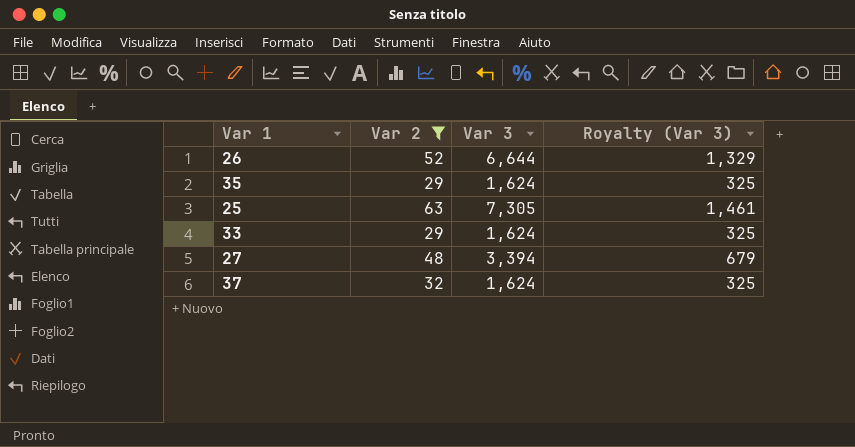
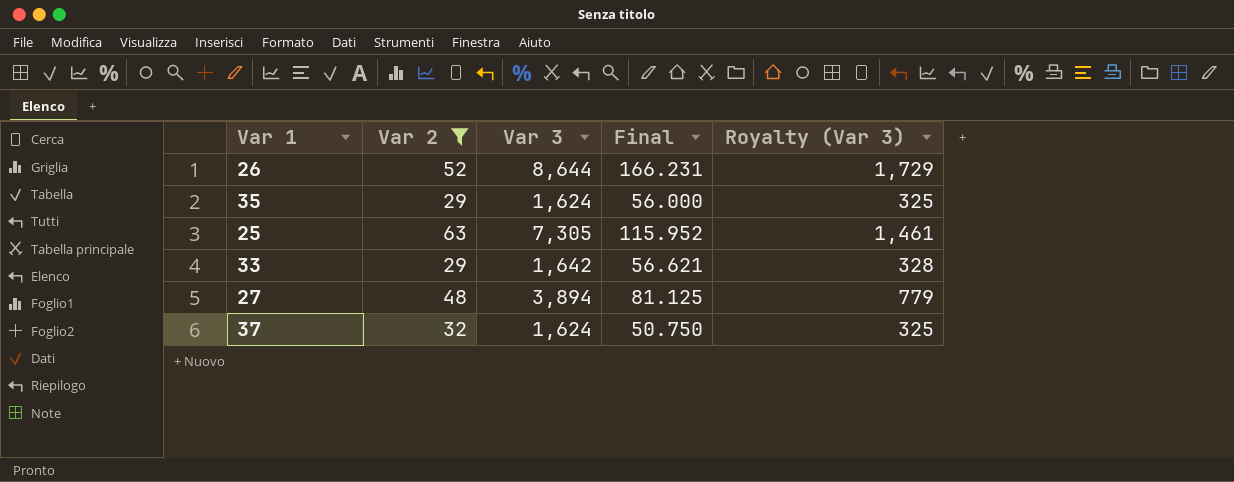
column Final | formula: none -> [Var 3] / [Var 2]
26 | Var 3: 6,644 -> 8,644
26 | Royalty (Var 3): 1,329 -> 1,729
33 | Var 3: 1,624 -> 1,642
33 | Royalty (Var 3): 325 -> 328
27 | Var 3: 3,394 -> 3,894
27 | Royalty (Var 3): 679 -> 779

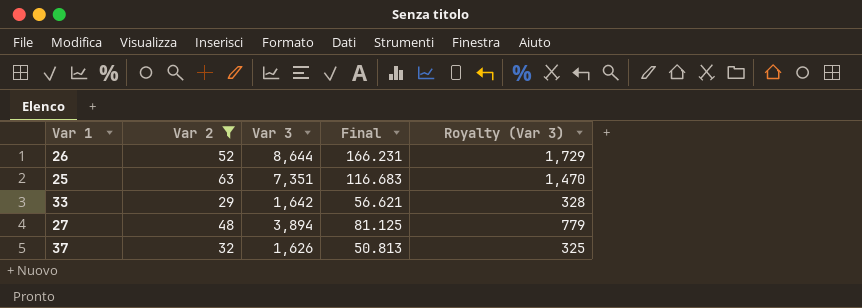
row 35: 29 | 1,624 | 56.000 | 325 -> none
25 | Var 3: 7,305 -> 7,351
25 | Final: 115.952 -> 116.683
25 | Royalty (Var 3): 1,461 -> 1,470
37 | Var 3: 1,624 -> 1,626
37 | Final: 50.750 -> 50.813

